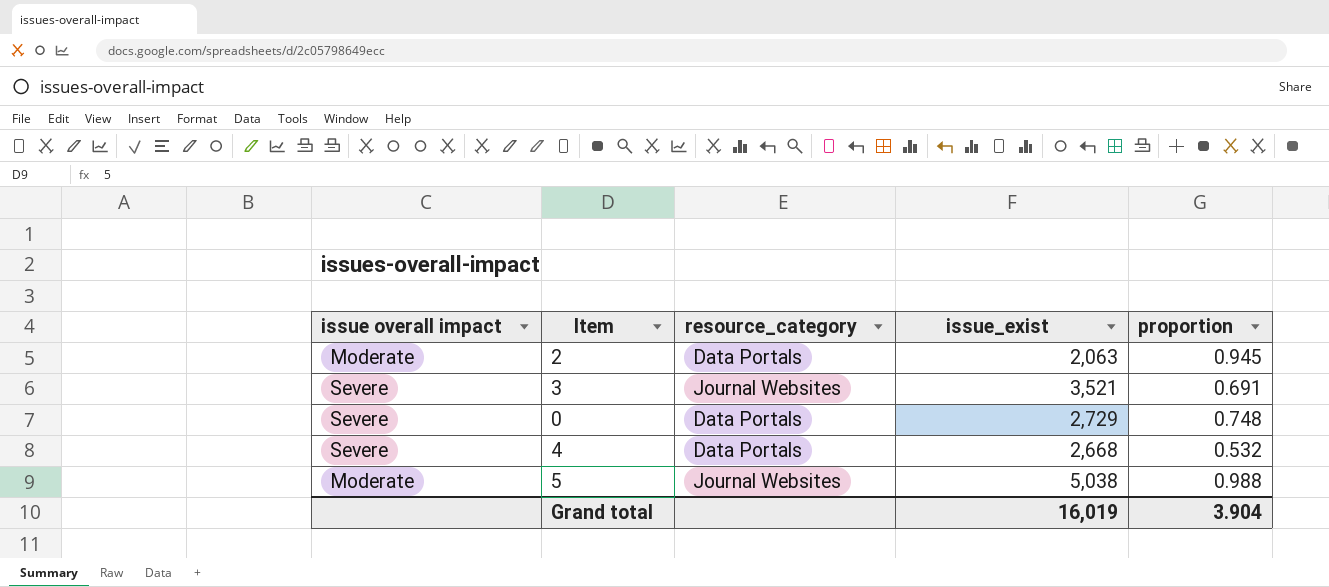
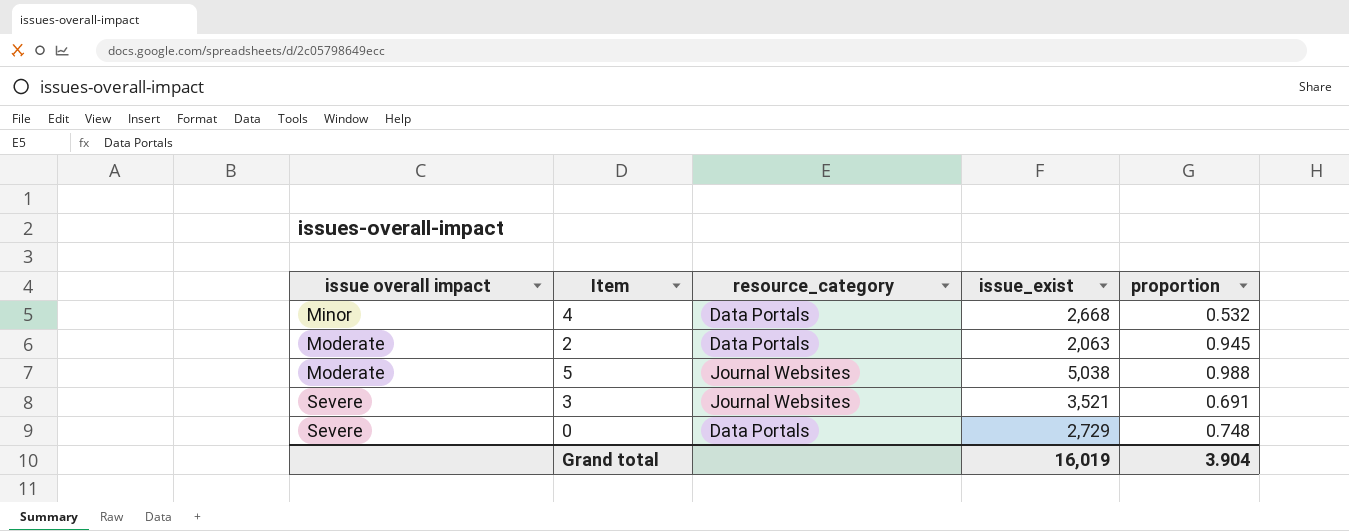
row order: none -> issue overall impact ascending
4 | issue overall impact: Severe -> Minor

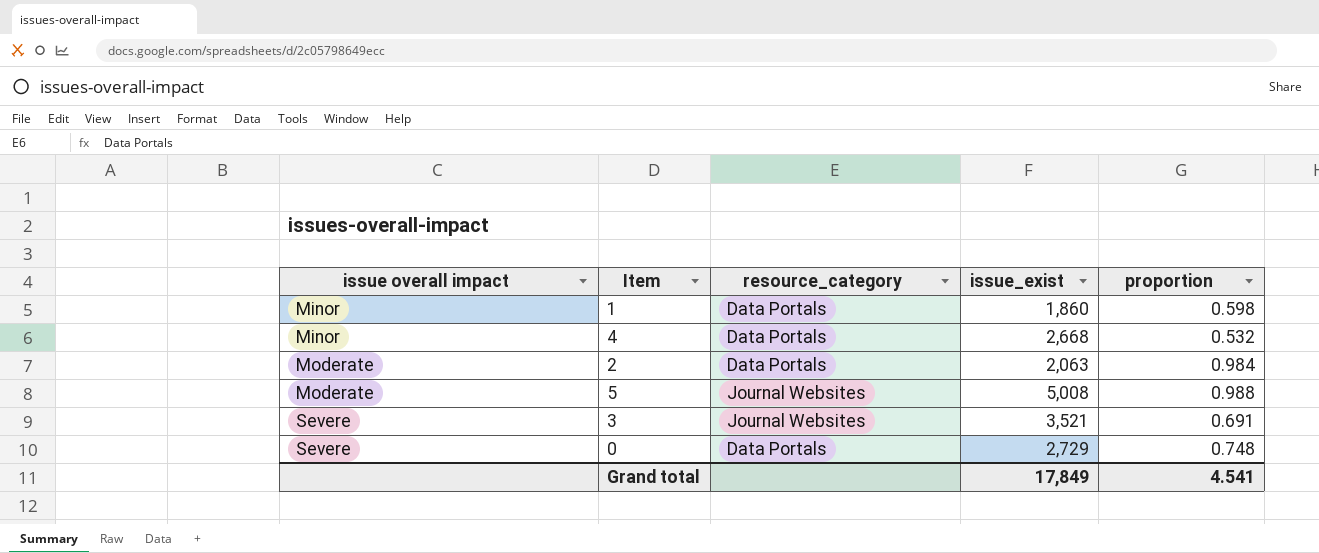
row 1: none -> Minor | Data Portals | 1,860 | 0.598
2 | proportion: 0.945 -> 0.984
5 | issue_exist: 5,038 -> 5,008
Grand total | issue_exist: 16,019 -> 17,849
Grand total | proportion: 3.904 -> 4.541

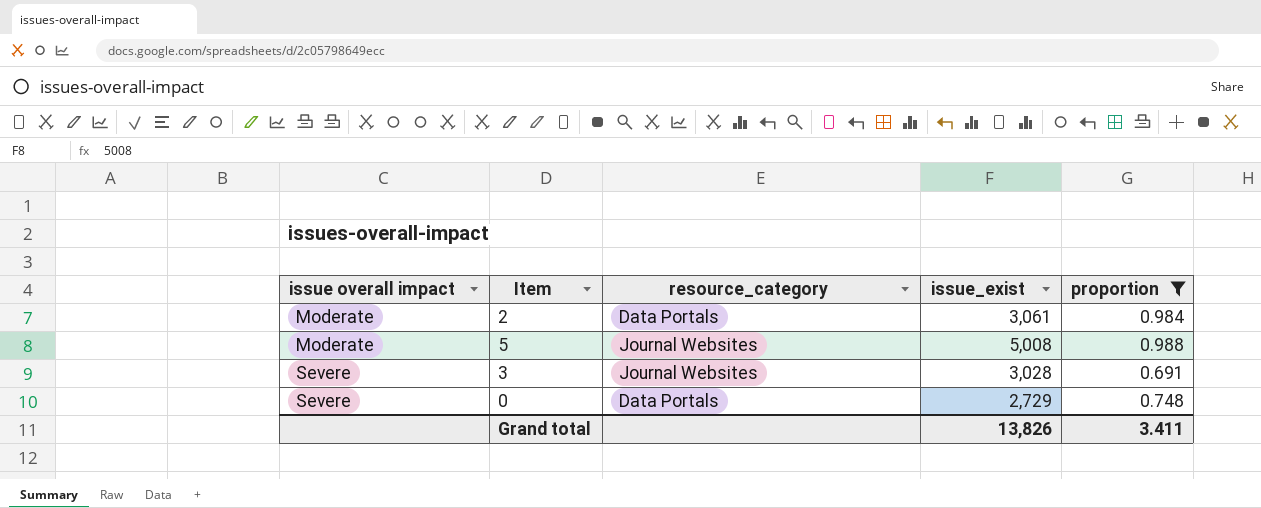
filter: none -> proportion >= 0.691
2 | issue_exist: 2,063 -> 3,061
3 | issue_exist: 3,521 -> 3,028
Grand total | issue_exist: 17,849 -> 13,826
Grand total | proportion: 4.541 -> 3.411

